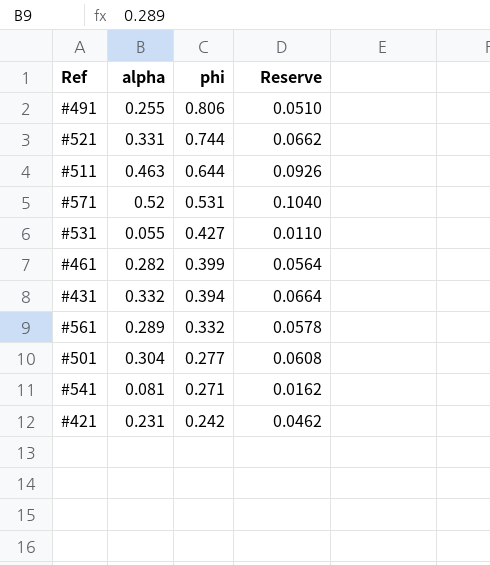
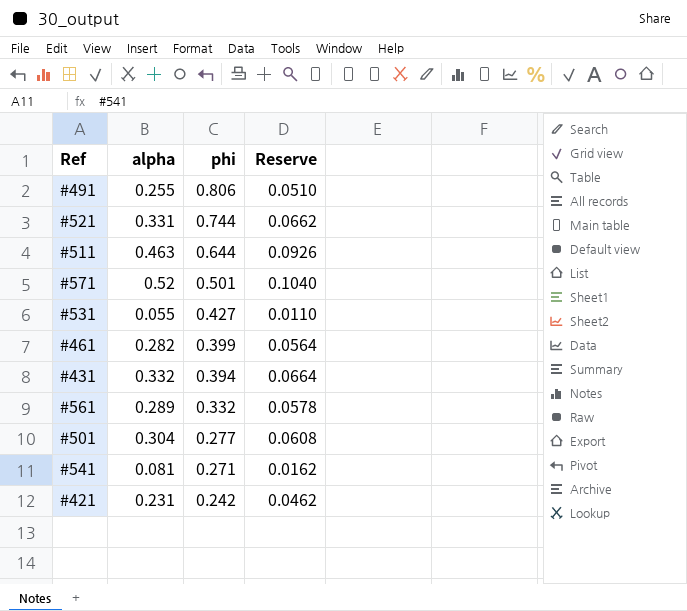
#571 | phi: 0.531 -> 0.501

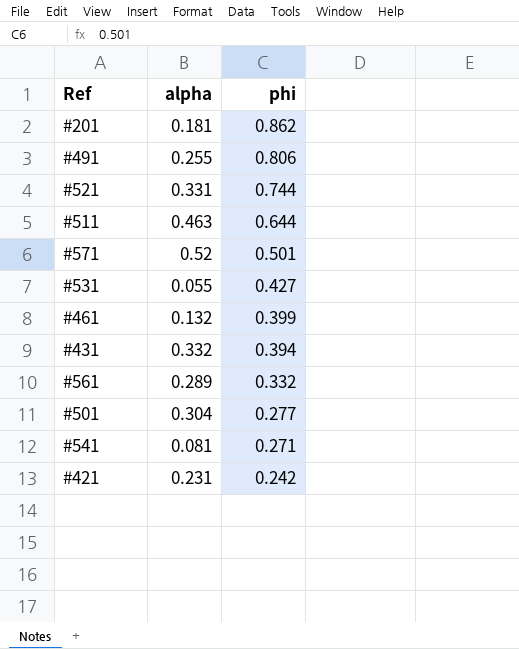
column Reserve | formula: [alpha] * 0.2 -> none
row #201: none -> 0.181 | 0.862
#461 | alpha: 0.282 -> 0.132

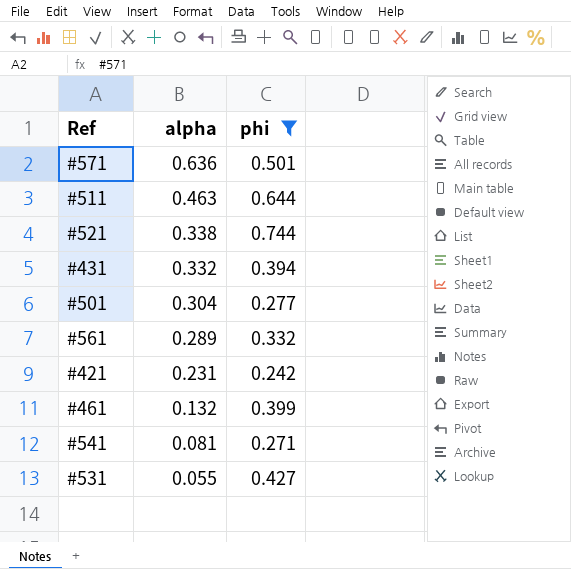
filter: none -> phi <= 0.744
row order: phi descending -> alpha descending
#571 | alpha: 0.52 -> 0.636
#521 | alpha: 0.331 -> 0.338

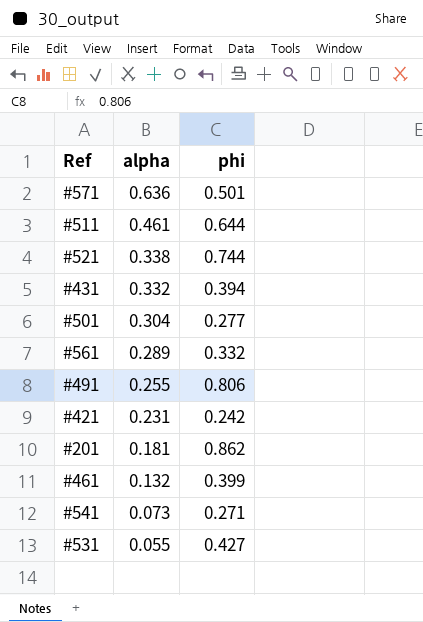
filter: phi <= 0.744 -> none
#511 | alpha: 0.463 -> 0.461
#541 | alpha: 0.081 -> 0.073

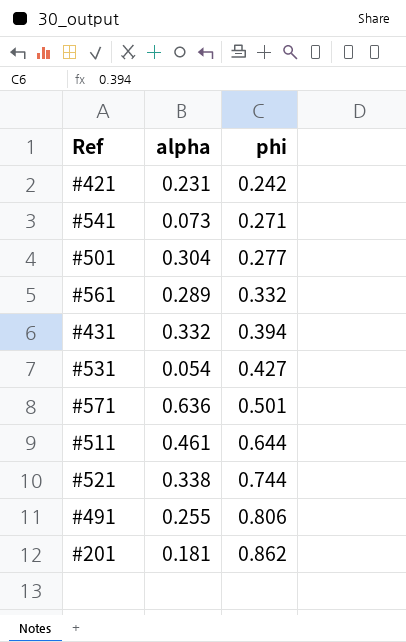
row order: alpha descending -> phi ascending
row #461: 0.132 | 0.399 -> none
#531 | alpha: 0.055 -> 0.054

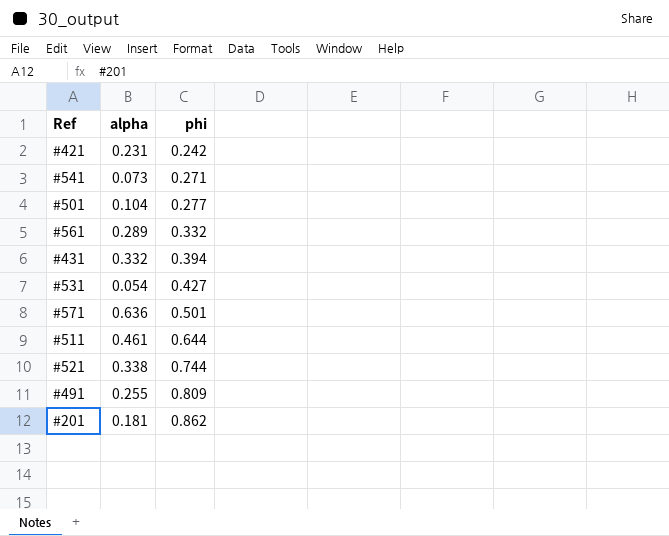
#501 | alpha: 0.304 -> 0.104
#491 | phi: 0.806 -> 0.809

